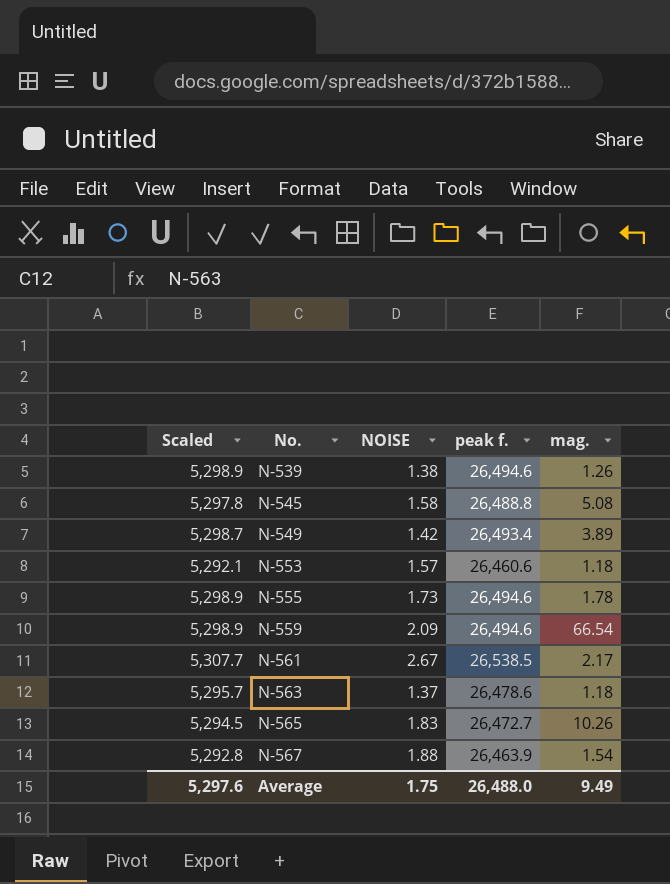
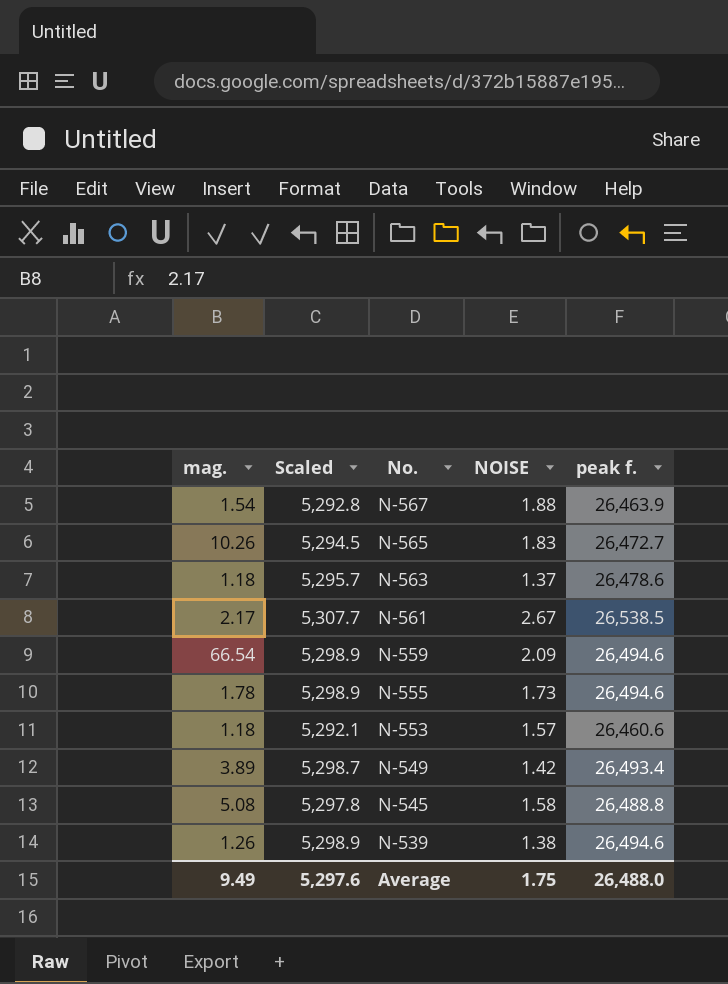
row order: No. ascending -> No. descending
column mag. | position: 5 -> 1

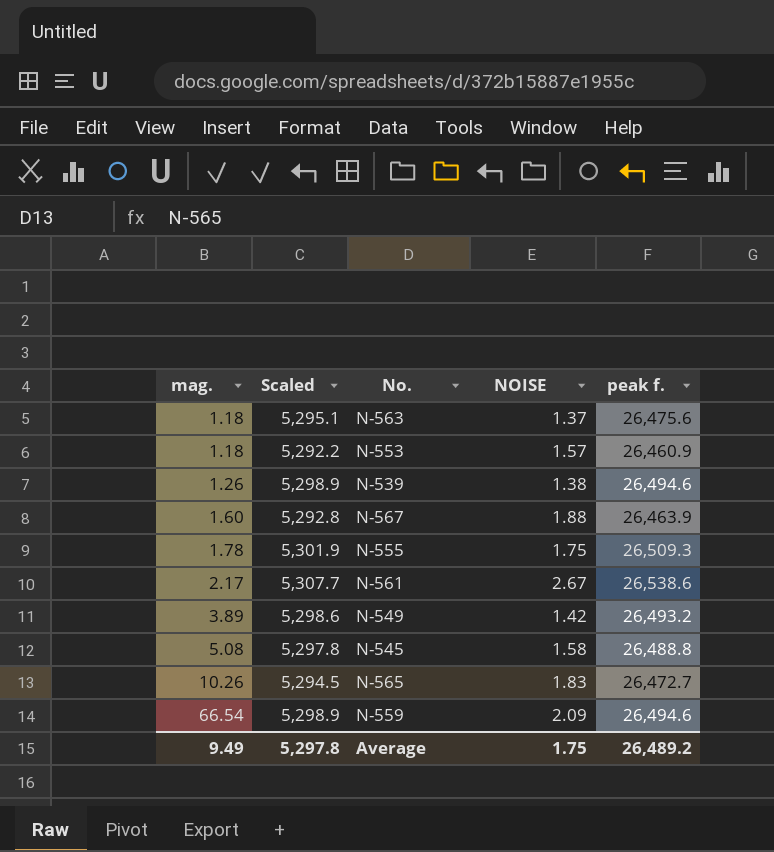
row order: No. descending -> mag. ascending
N-563 | Scaled: 5,295.7 -> 5,295.1
N-563 | peak f.: 26,478.6 -> 26,475.6
N-553 | Scaled: 5,292.1 -> 5,292.2
N-553 | peak f.: 26,460.6 -> 26,460.9
N-567 | mag.: 1.54 -> 1.60
N-555 | Scaled: 5,298.9 -> 5,301.9
N-555 | NOISE: 1.73 -> 1.75
N-555 | peak f.: 26,494.6 -> 26,509.3
N-561 | peak f.: 26,538.5 -> 26,538.6
N-549 | Scaled: 5,298.7 -> 5,298.6
N-549 | peak f.: 26,493.4 -> 26,493.2
Average | Scaled: 5,297.6 -> 5,297.8
Average | peak f.: 26,488.0 -> 26,489.2

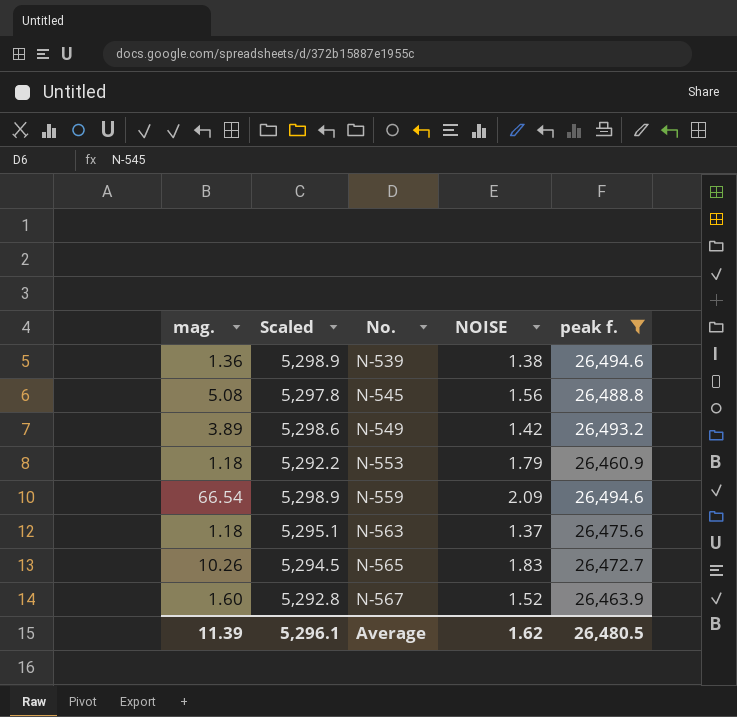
filter: none -> peak f. <= 26,494.6
row order: mag. ascending -> No. ascending
N-539 | mag.: 1.26 -> 1.36
N-545 | NOISE: 1.58 -> 1.56
N-553 | NOISE: 1.57 -> 1.79
N-567 | NOISE: 1.88 -> 1.52
Average | mag.: 9.49 -> 11.39
Average | Scaled: 5,297.8 -> 5,296.1
Average | NOISE: 1.75 -> 1.62
Average | peak f.: 26,489.2 -> 26,480.5

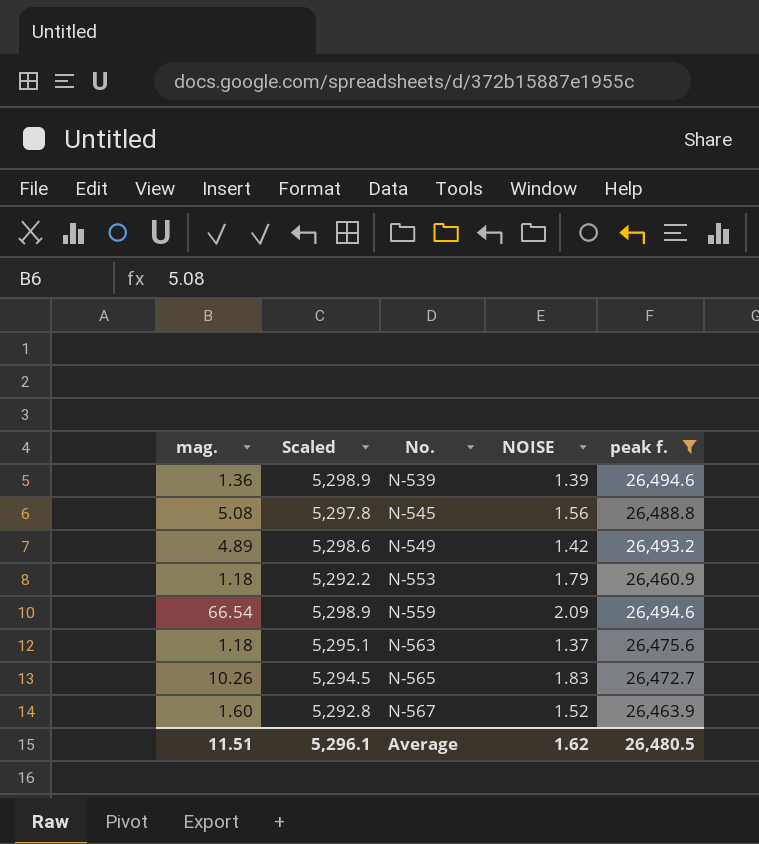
N-539 | NOISE: 1.38 -> 1.39
N-549 | mag.: 3.89 -> 4.89
Average | mag.: 11.39 -> 11.51

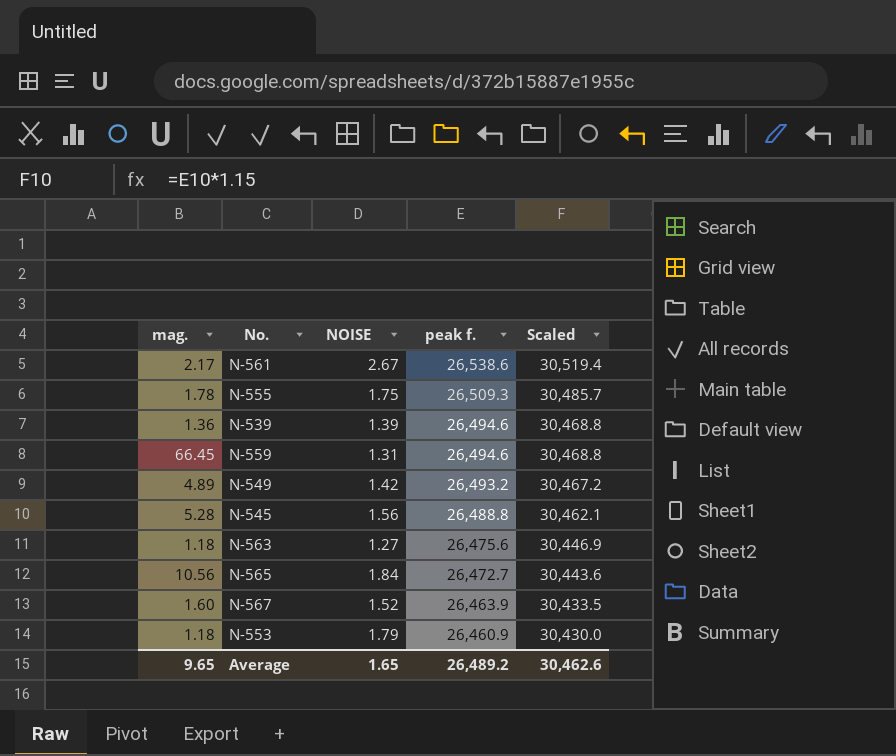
filter: peak f. <= 26,494.6 -> none
row order: No. ascending -> peak f. descending
column Scaled | formula: [peak f.] * 0.2 -> [peak f.] * 1.15
column Scaled | position: 2 -> 5
N-559 | mag.: 66.54 -> 66.45
N-559 | NOISE: 2.09 -> 1.31
N-545 | mag.: 5.08 -> 5.28
N-563 | NOISE: 1.37 -> 1.27
N-565 | mag.: 10.26 -> 10.56
N-565 | NOISE: 1.83 -> 1.84
Average | mag.: 11.51 -> 9.65
Average | NOISE: 1.62 -> 1.65
Average | peak f.: 26,480.5 -> 26,489.2
Average | Scaled: 5,296.1 -> 30,462.6

